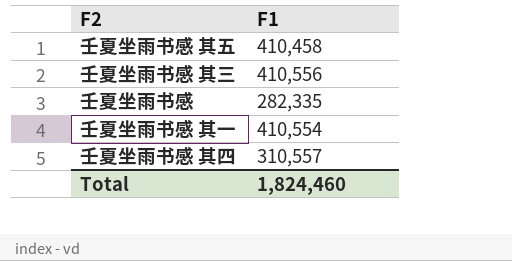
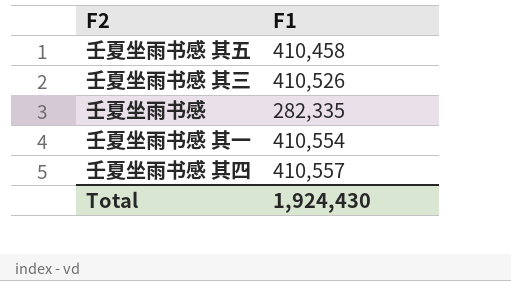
壬夏坐雨书感 其三 | F1: 410,556 -> 410,526
壬夏坐雨书感 其四 | F1: 310,557 -> 410,557
Total | F1: 1,824,460 -> 1,924,430

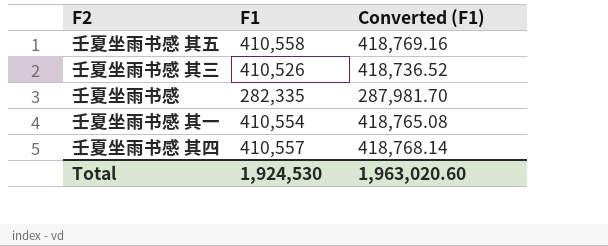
column Converted (F1) | formula: none -> [F1] * 1.02
壬夏坐雨书感 其五 | F1: 410,458 -> 410,558
Total | F1: 1,924,430 -> 1,924,530

